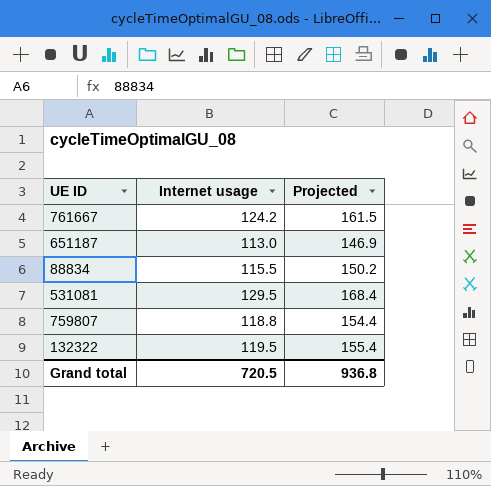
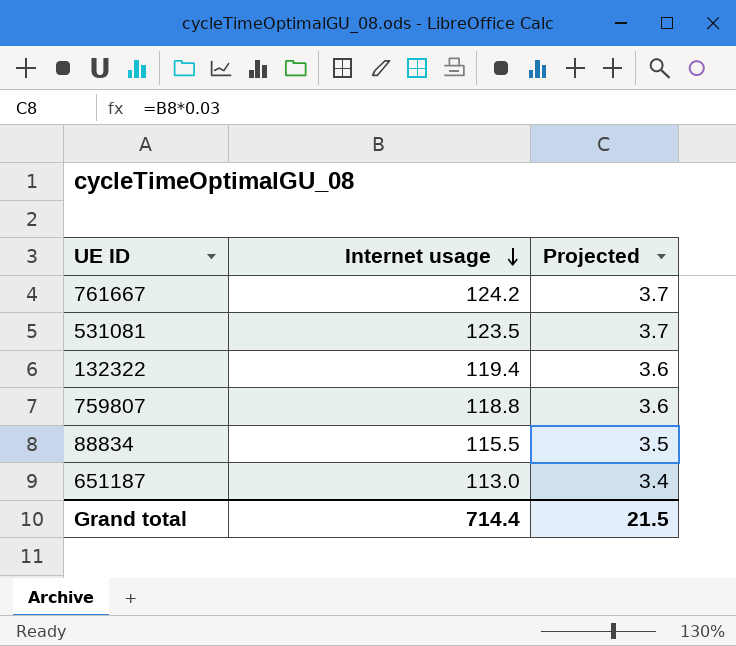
row order: none -> Internet usage descending
column Projected | formula: [Internet usage] * 1.3 -> [Internet usage] * 0.03
531081 | Internet usage: 129.5 -> 123.5
132322 | Internet usage: 119.5 -> 119.4
Grand total | Internet usage: 720.5 -> 714.4
Grand total | Projected: 936.8 -> 21.5

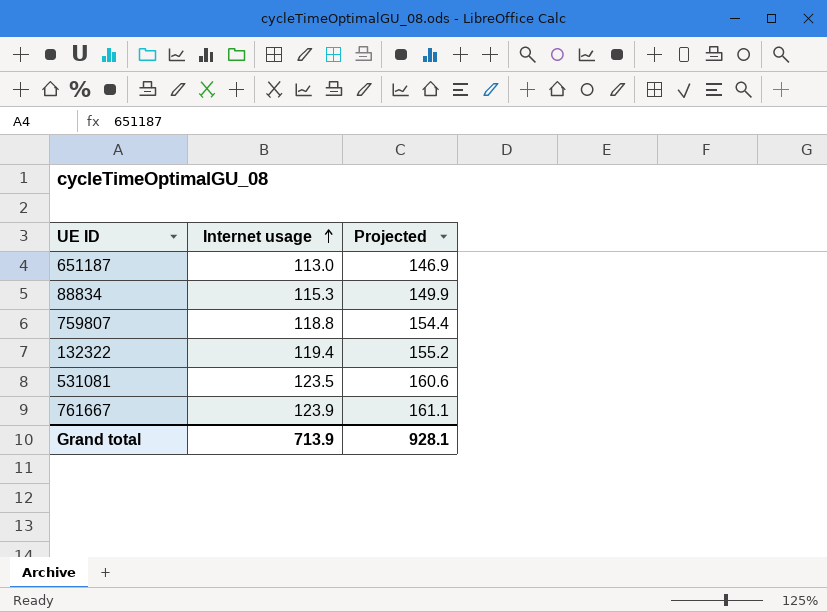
row order: Internet usage descending -> Internet usage ascending
column Projected | formula: [Internet usage] * 0.03 -> [Internet usage] * 1.3
88834 | Internet usage: 115.5 -> 115.3
761667 | Internet usage: 124.2 -> 123.9
Grand total | Internet usage: 714.4 -> 713.9
Grand total | Projected: 21.5 -> 928.1

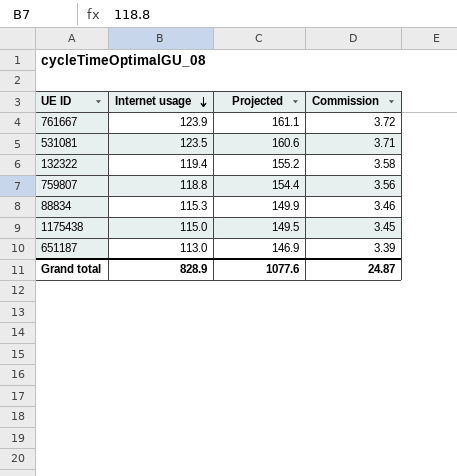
row order: Internet usage ascending -> Internet usage descending
column Commission | formula: none -> [Internet usage] * 0.03
row 1175438: none -> 115.0 | 149.5 | 3.45
Grand total | Internet usage: 713.9 -> 828.9
Grand total | Projected: 928.1 -> 1077.6

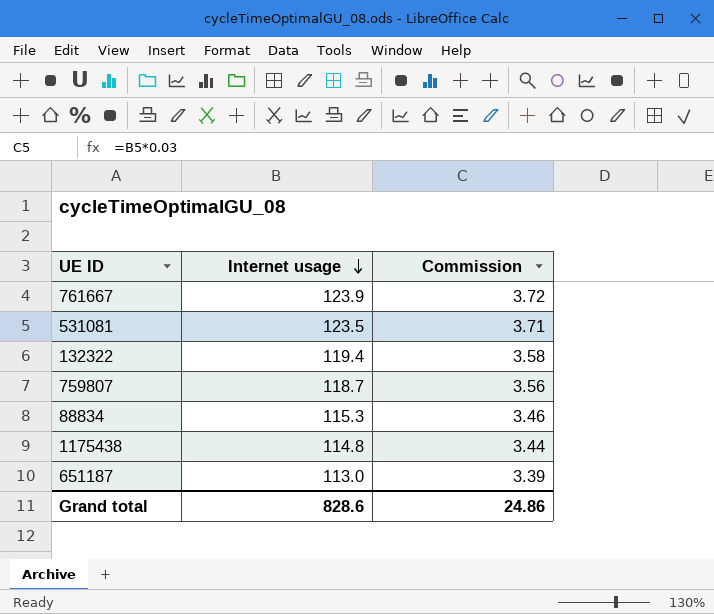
column Projected | formula: [Internet usage] * 1.3 -> none
759807 | Internet usage: 118.8 -> 118.7
1175438 | Internet usage: 115.0 -> 114.8
1175438 | Commission: 3.45 -> 3.44
Grand total | Internet usage: 828.9 -> 828.6
Grand total | Commission: 24.87 -> 24.86

